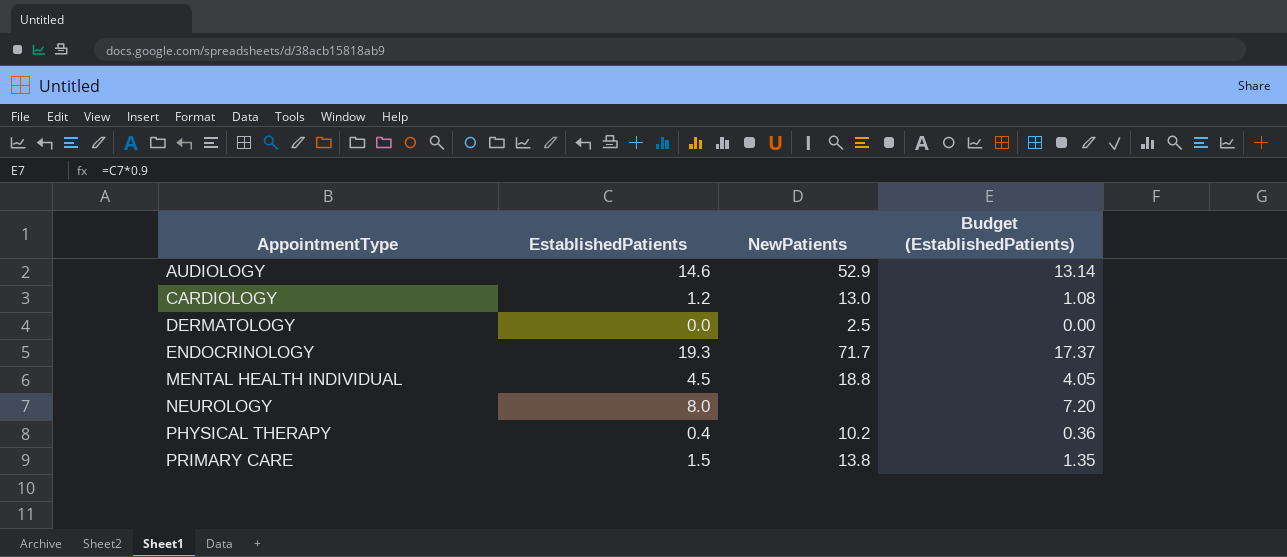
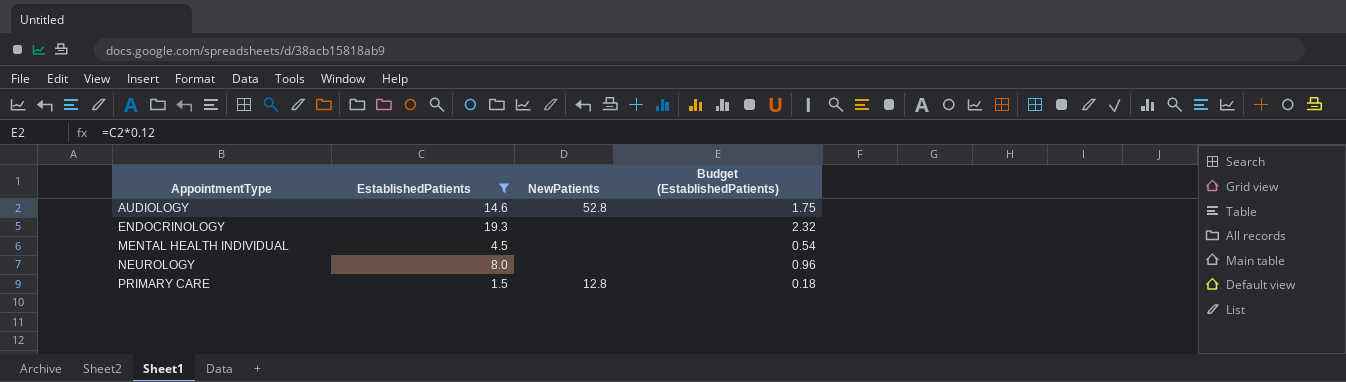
filter: none -> EstablishedPatients >= 1.5
column Budget (EstablishedPatients) | formula: [EstablishedPatients] * 0.9 -> [EstablishedPatients] * 0.12
AUDIOLOGY | NewPatients: 52.9 -> 52.8
ENDOCRINOLOGY | NewPatients: 71.7 -> none
MENTAL HEALTH INDIVIDUAL | NewPatients: 18.8 -> none
PRIMARY CARE | NewPatients: 13.8 -> 12.8

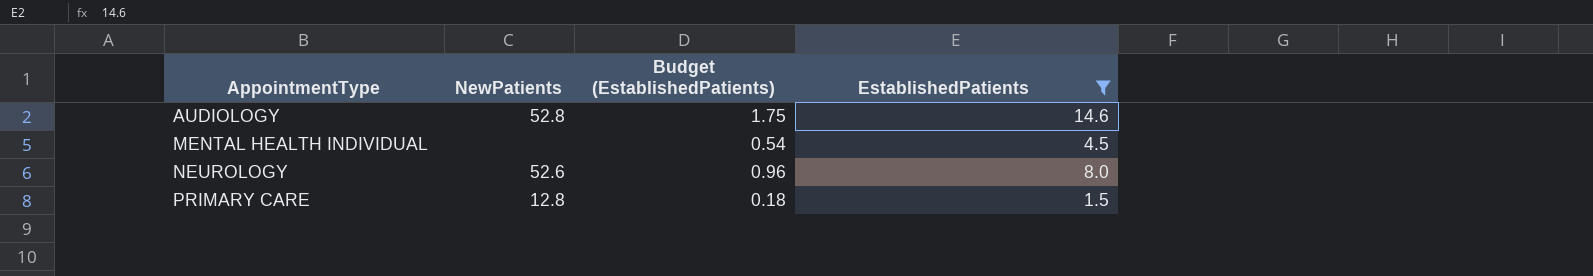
column EstablishedPatients | position: 2 -> 4
row ENDOCRINOLOGY: 19.3 | none | 2.32 -> none
NEUROLOGY | NewPatients: none -> 52.6

